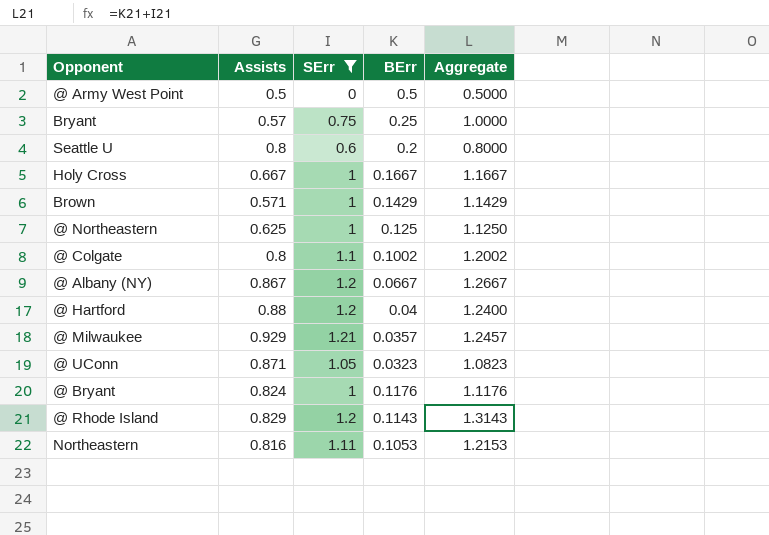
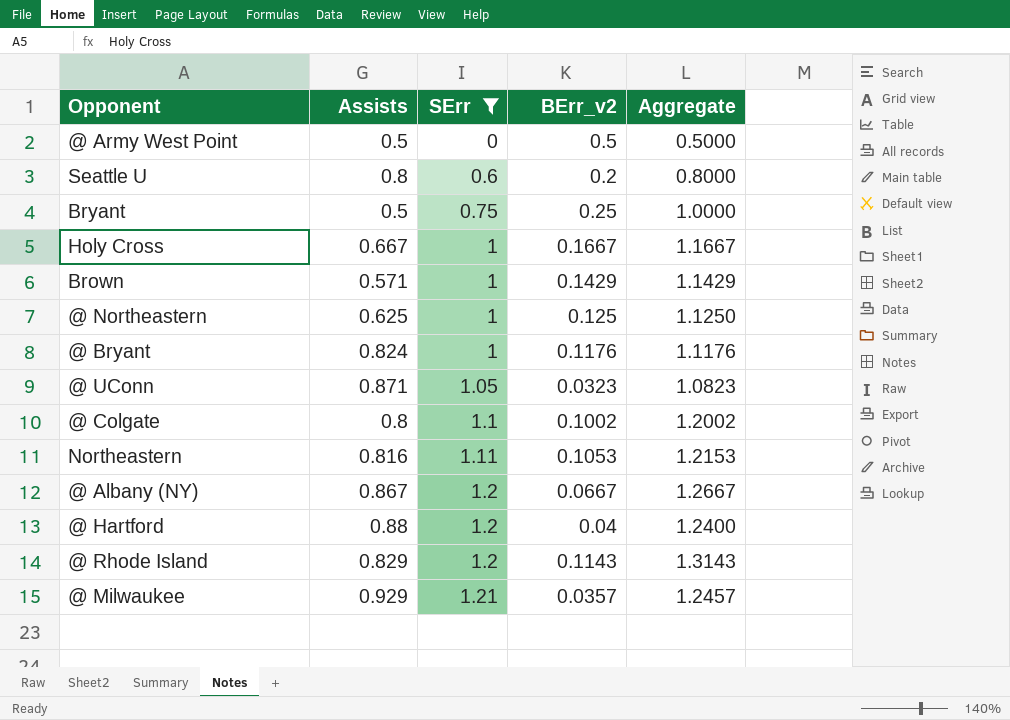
row order: none -> SErr ascending
column name: BErr -> BErr_v2
Bryant | Assists: 0.57 -> 0.5

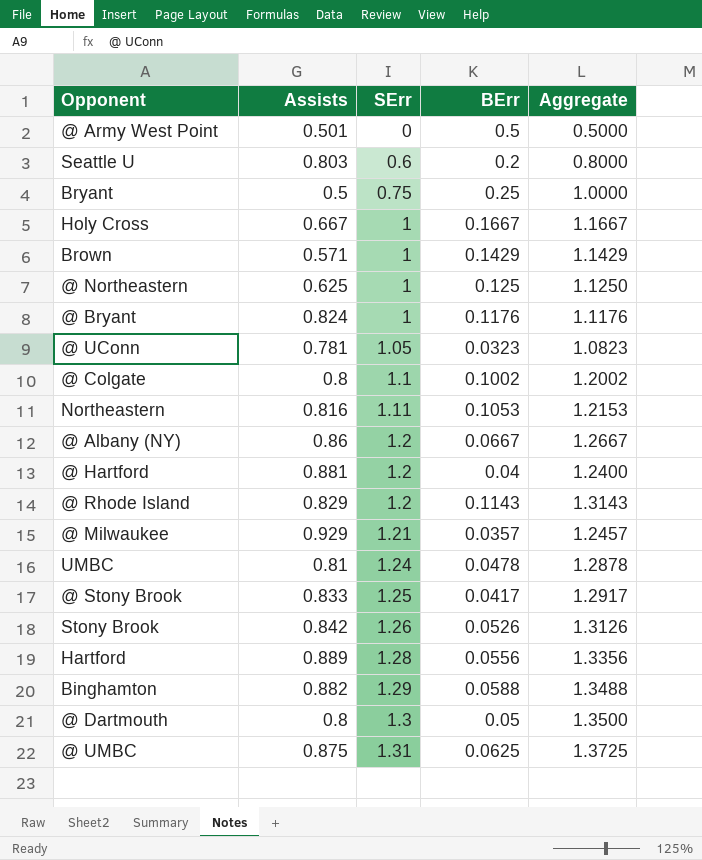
filter: SErr <= 1.21 -> none
column name: BErr_v2 -> BErr
@ Army West Point | Assists: 0.5 -> 0.501
Seattle U | Assists: 0.8 -> 0.803
@ UConn | Assists: 0.871 -> 0.781
@ Albany (NY) | Assists: 0.867 -> 0.86
@ Hartford | Assists: 0.88 -> 0.881

